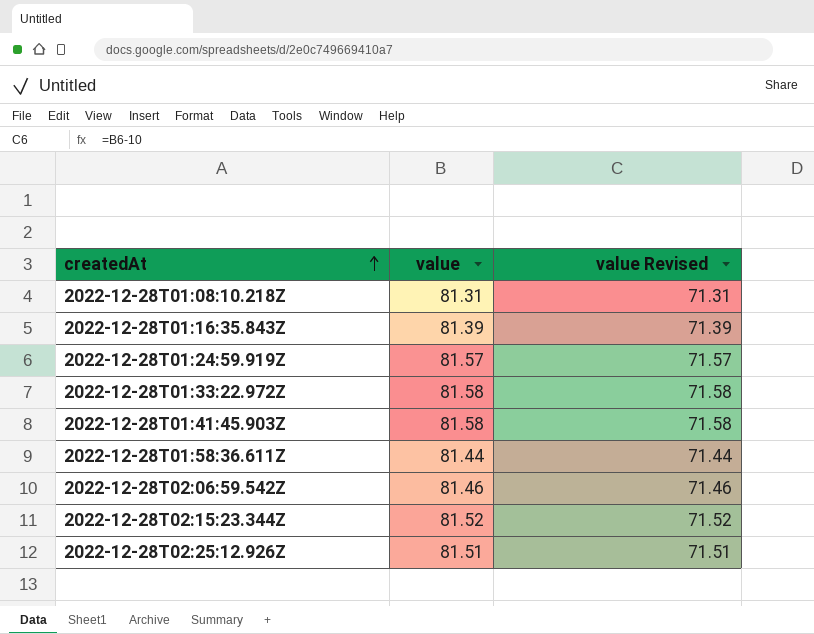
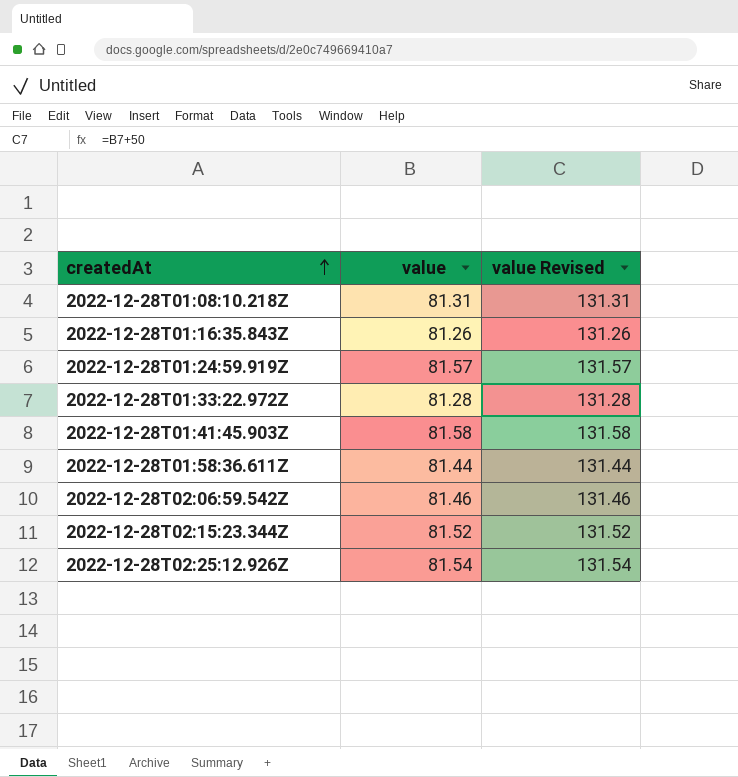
column value Revised | formula: [value] - 10 -> [value] + 50
2022-12-28T01:16:35.843Z | value: 81.39 -> 81.26
2022-12-28T01:33:22.972Z | value: 81.58 -> 81.28
2022-12-28T02:25:12.926Z | value: 81.51 -> 81.54

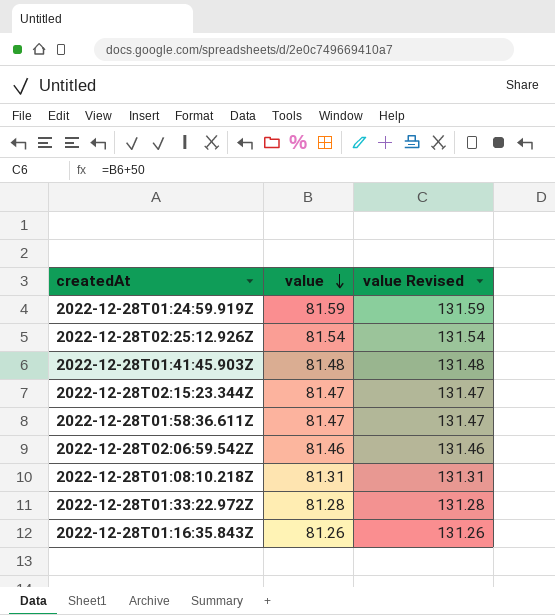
row order: createdAt ascending -> value descending
2022-12-28T01:24:59.919Z | value: 81.57 -> 81.59
2022-12-28T01:24:59.919Z | value Revised: 131.57 -> 131.59
2022-12-28T01:41:45.903Z | value: 81.58 -> 81.48
2022-12-28T01:41:45.903Z | value Revised: 131.58 -> 131.48
2022-12-28T02:15:23.344Z | value: 81.52 -> 81.47
2022-12-28T02:15:23.344Z | value Revised: 131.52 -> 131.47
2022-12-28T01:58:36.611Z | value: 81.44 -> 81.47
2022-12-28T01:58:36.611Z | value Revised: 131.44 -> 131.47

